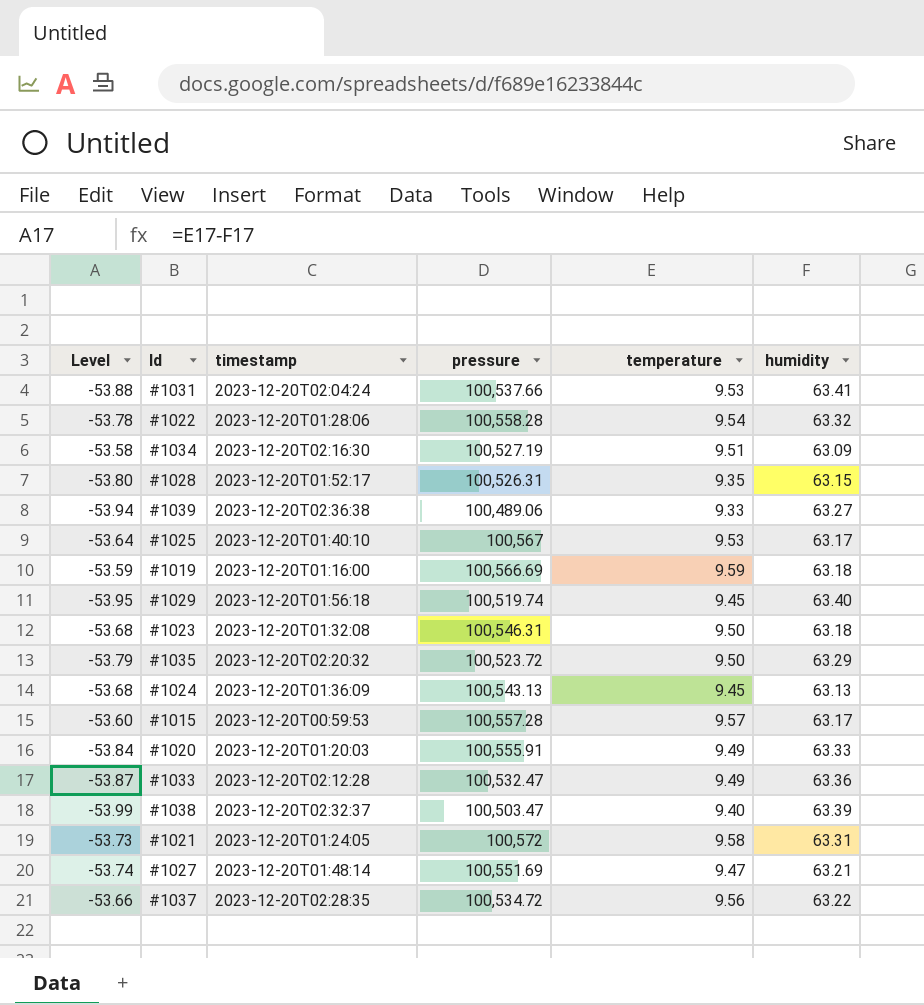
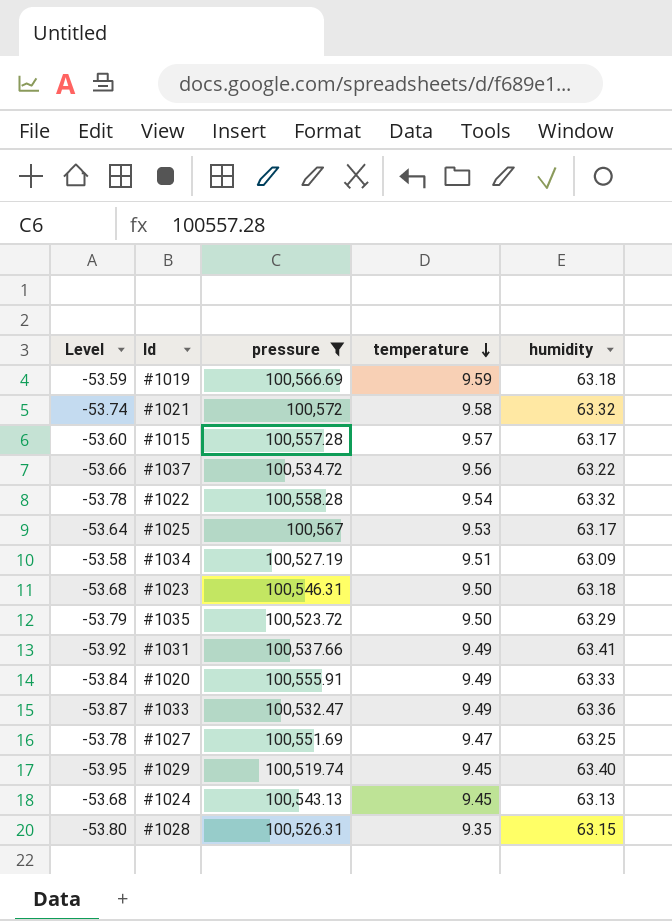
filter: none -> pressure >= 100,519.74
row order: none -> temperature descending
column timestamp | position: 3 -> none
#1021 | Level: -53.73 -> -53.74
#1021 | humidity: 63.31 -> 63.32
#1031 | Level: -53.88 -> -53.92
#1031 | temperature: 9.53 -> 9.49
#1027 | Level: -53.74 -> -53.78
#1027 | humidity: 63.21 -> 63.25

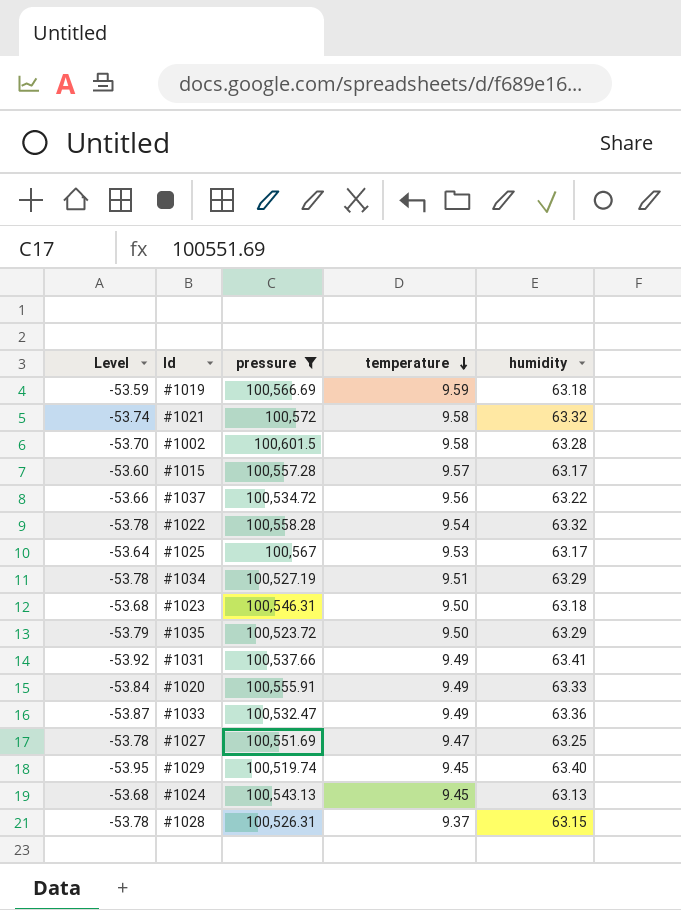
row #1002: none -> -53.70 | 100,601.5 | 9.58 | 63.28
#1034 | Level: -53.58 -> -53.78
#1034 | humidity: 63.09 -> 63.29
#1028 | Level: -53.80 -> -53.78
#1028 | temperature: 9.35 -> 9.37

